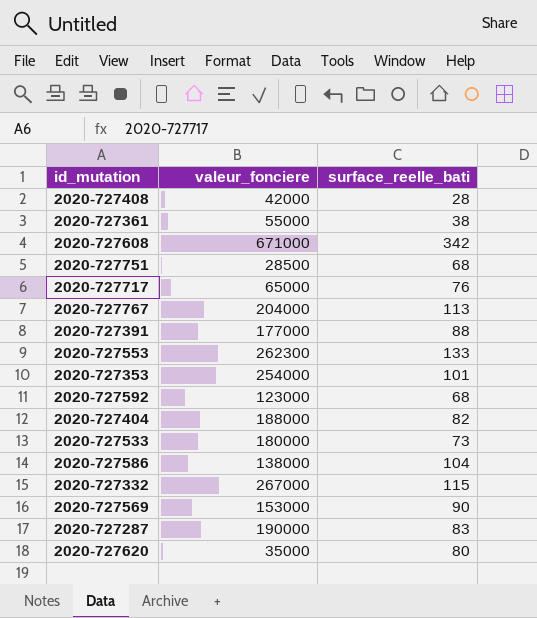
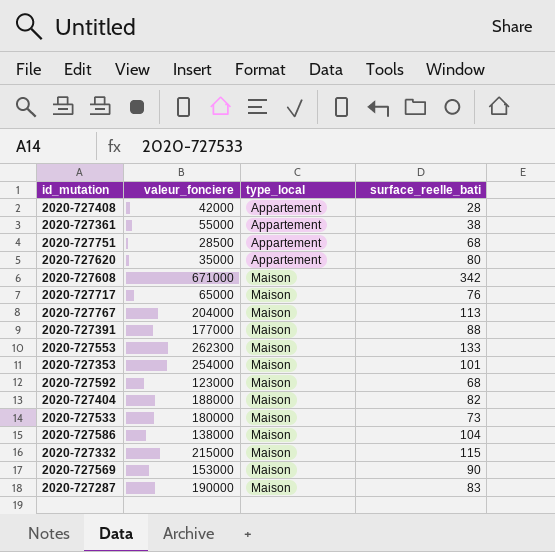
row order: none -> type_local ascending
column type_local | position: none -> 3
2020-727332 | valeur_fonciere: 267000 -> 215000

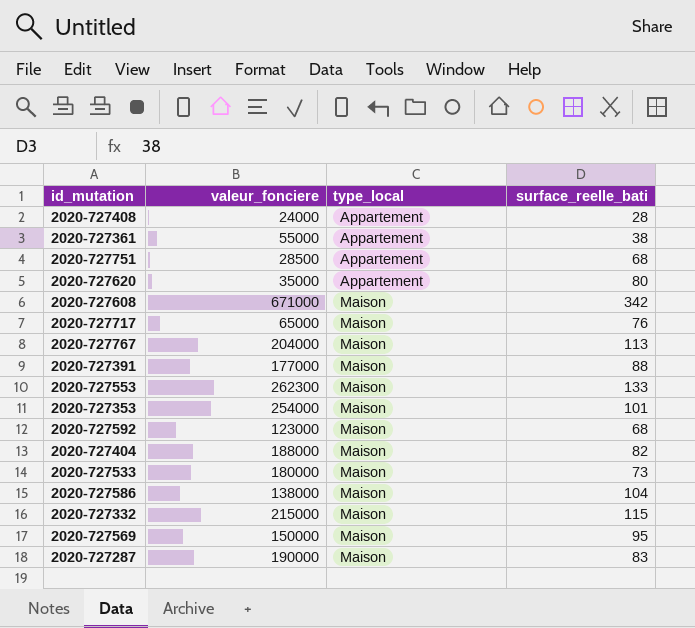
2020-727408 | valeur_fonciere: 42000 -> 24000
2020-727569 | valeur_fonciere: 153000 -> 150000
2020-727569 | surface_reelle_bati: 90 -> 95

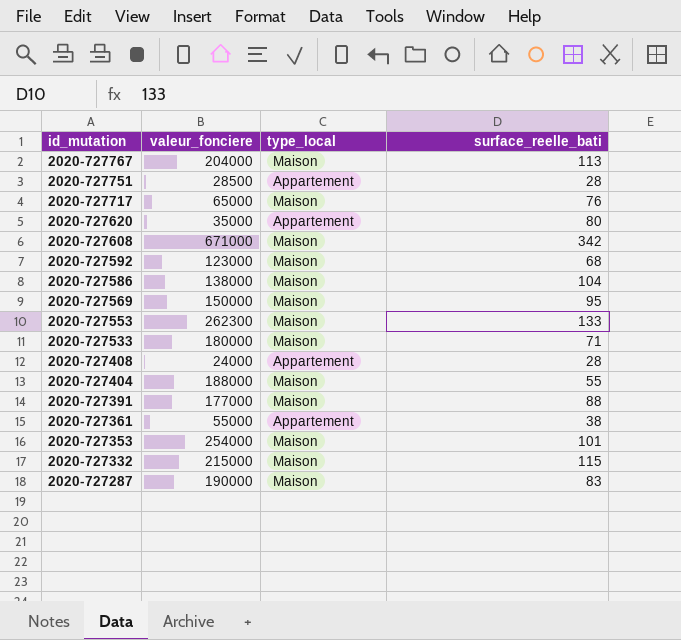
row order: type_local ascending -> id_mutation descending
2020-727751 | surface_reelle_bati: 68 -> 28
2020-727533 | surface_reelle_bati: 73 -> 71
2020-727404 | surface_reelle_bati: 82 -> 55

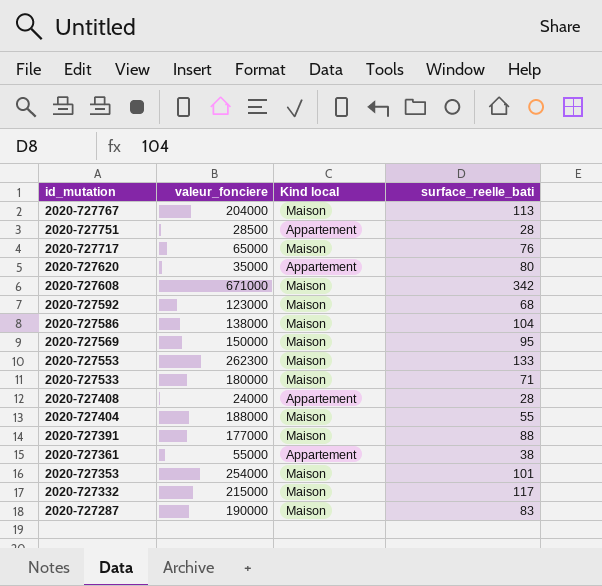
column name: type_local -> Kind local
2020-727332 | surface_reelle_bati: 115 -> 117

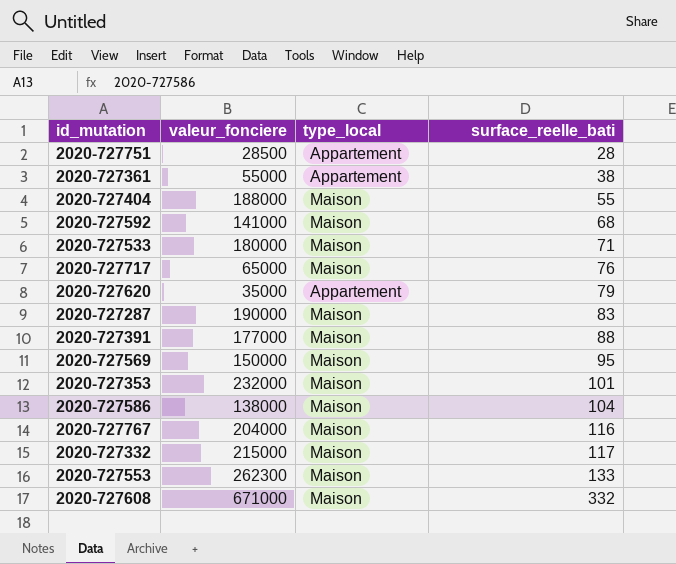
row order: id_mutation descending -> surface_reelle_bati ascending
column name: Kind local -> type_local
row 2020-727408: 24000 | Appartement | 28 -> none
2020-727592 | valeur_fonciere: 123000 -> 141000
2020-727620 | surface_reelle_bati: 80 -> 79
2020-727353 | valeur_fonciere: 254000 -> 232000
2020-727767 | surface_reelle_bati: 113 -> 116
2020-727608 | surface_reelle_bati: 342 -> 332

